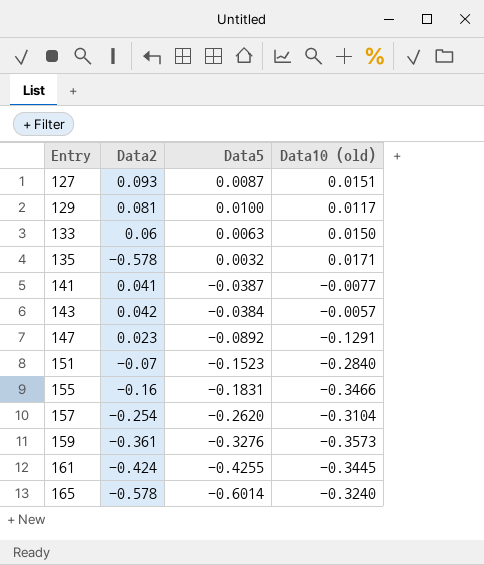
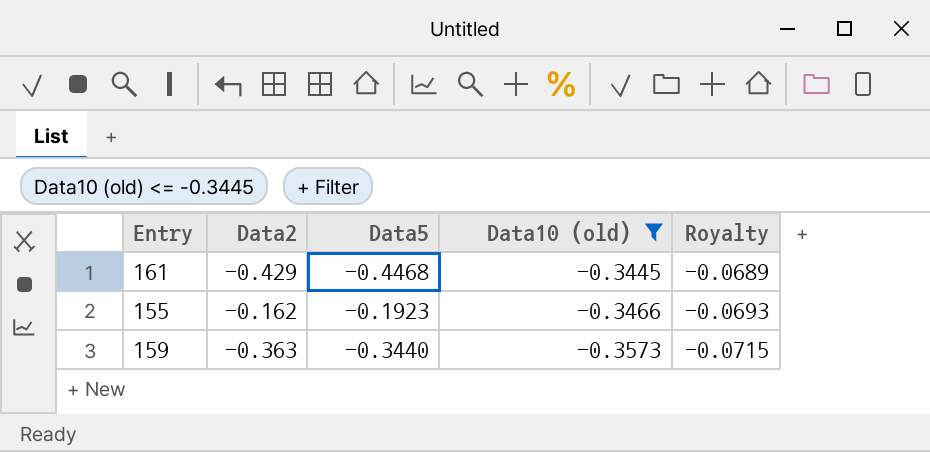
filter: none -> Data10 (old) <= -0.3445
row order: Entry ascending -> Data10 (old) descending
column Royalty | formula: none -> [Data10 (old)] * 0.2
161 | Data2: -0.424 -> -0.429
161 | Data5: -0.4255 -> -0.4468
155 | Data2: -0.16 -> -0.162
155 | Data5: -0.1831 -> -0.1923
159 | Data2: -0.361 -> -0.363
159 | Data5: -0.3276 -> -0.3440

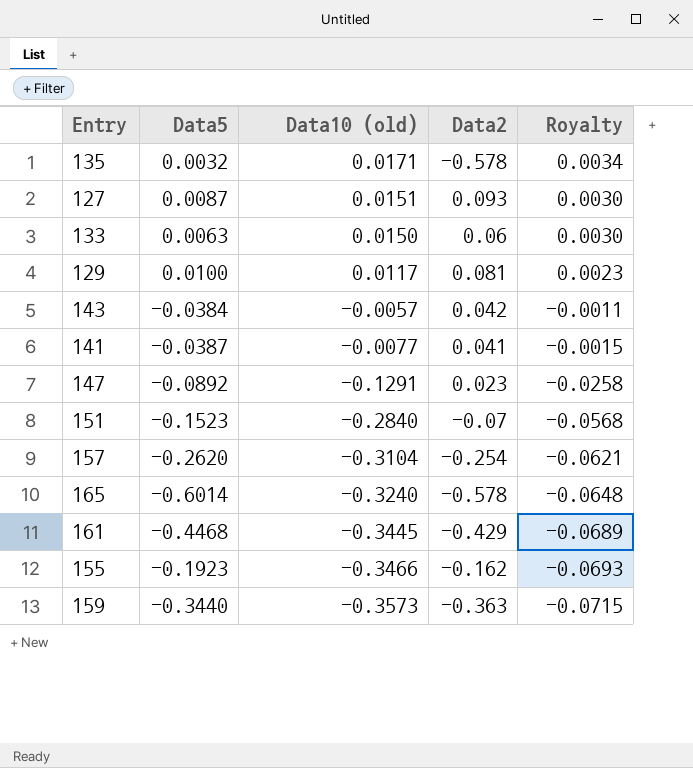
filter: Data10 (old) <= -0.3445 -> none
column Data2 | position: 2 -> 4

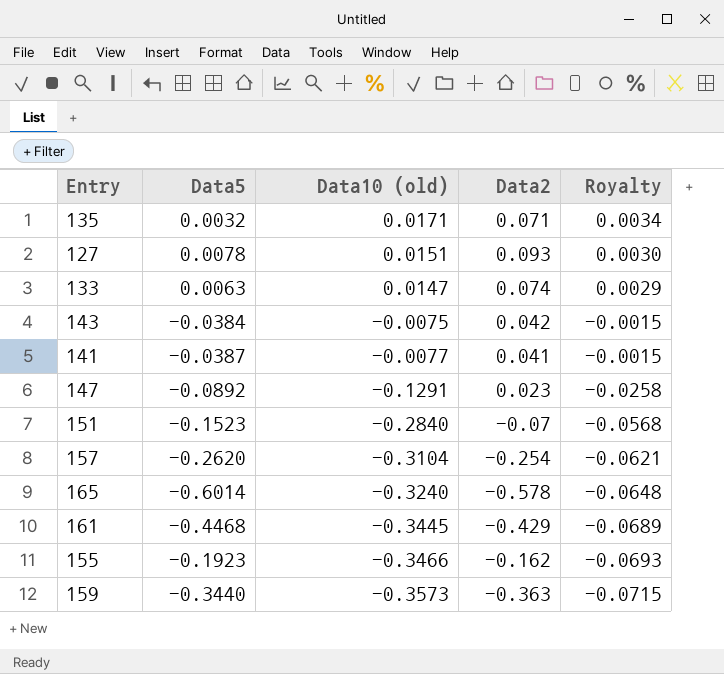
row 129: 0.0100 | 0.0117 | 0.081 | 0.0023 -> none
135 | Data2: -0.578 -> 0.071
127 | Data5: 0.0087 -> 0.0078
133 | Data10 (old): 0.0150 -> 0.0147
133 | Data2: 0.06 -> 0.074
133 | Royalty: 0.0030 -> 0.0029
143 | Data10 (old): -0.0057 -> -0.0075
143 | Royalty: -0.0011 -> -0.0015

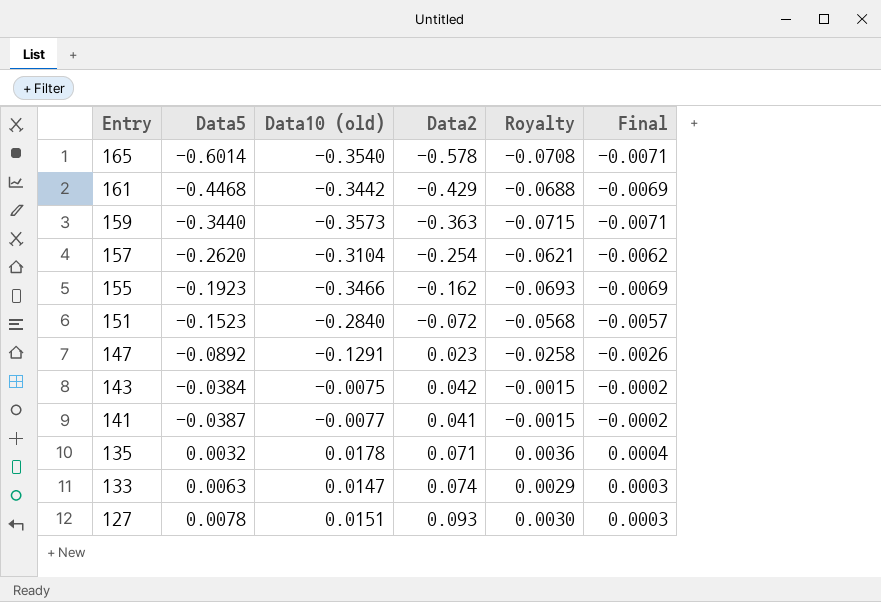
row order: Data10 (old) descending -> Entry descending
column Final | formula: none -> [Data10 (old)] * 0.02
165 | Data10 (old): -0.3240 -> -0.3540
165 | Royalty: -0.0648 -> -0.0708
161 | Data10 (old): -0.3445 -> -0.3442
161 | Royalty: -0.0689 -> -0.0688
151 | Data2: -0.07 -> -0.072
135 | Data10 (old): 0.0171 -> 0.0178
135 | Royalty: 0.0034 -> 0.0036

